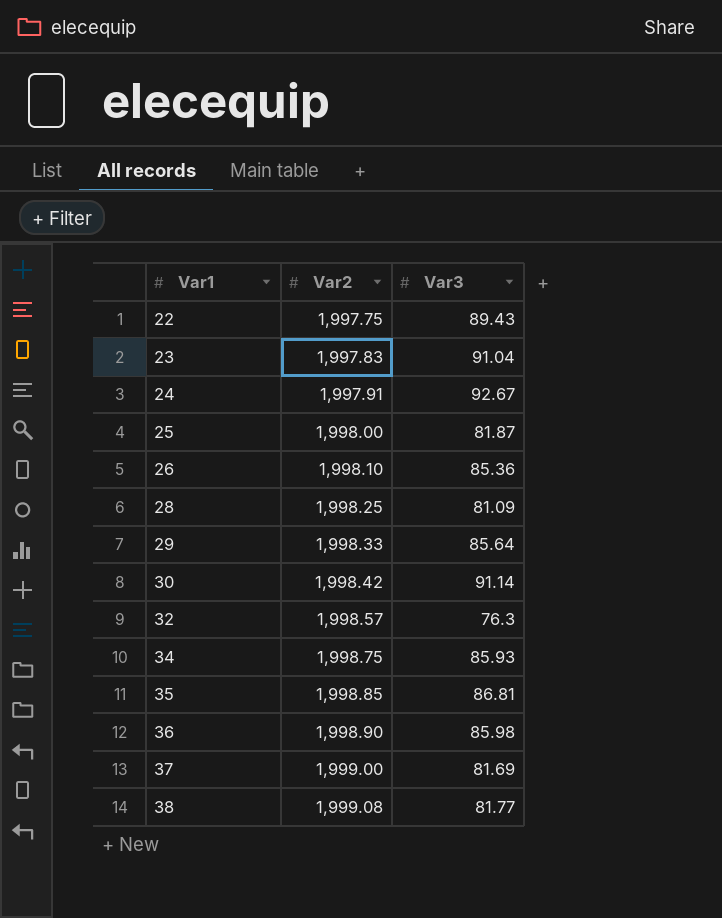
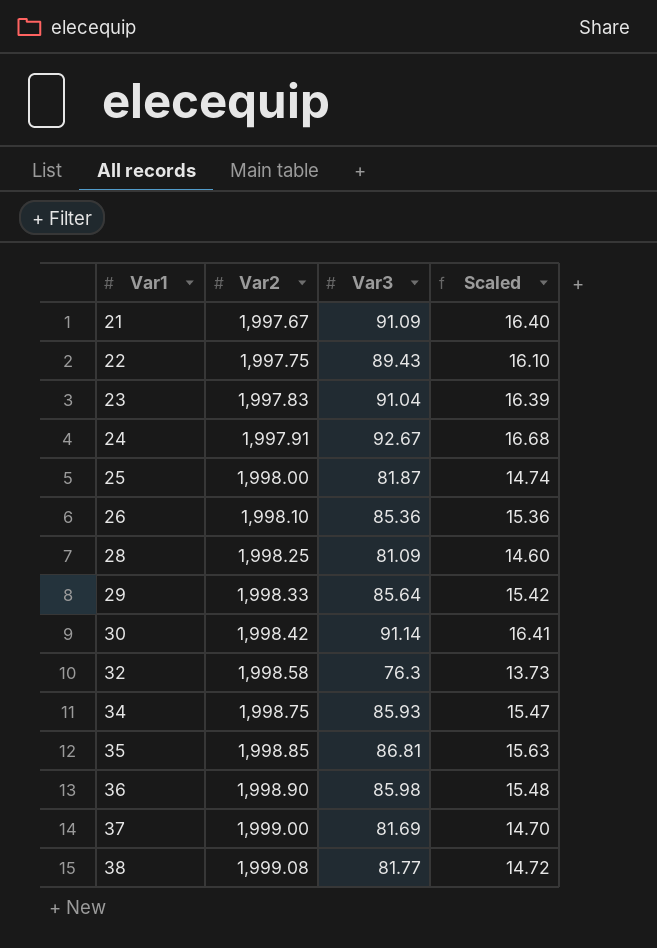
column Scaled | formula: none -> [Var3] * 0.18
row 21: none -> 1,997.67 | 91.09 | 16.40
32 | Var2: 1,998.57 -> 1,998.58

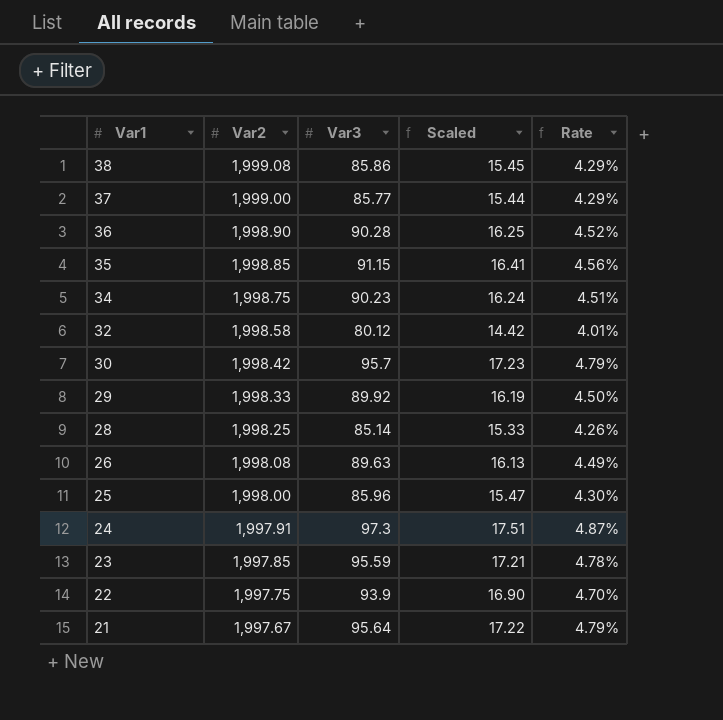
row order: Var1 ascending -> Var1 descending
column Rate | formula: none -> [Var3] / [Var2]
38 | Var3: 81.77 -> 85.86
38 | Scaled: 14.72 -> 15.45
37 | Var3: 81.69 -> 85.77
37 | Scaled: 14.70 -> 15.44
36 | Var3: 85.98 -> 90.28
36 | Scaled: 15.48 -> 16.25
35 | Var3: 86.81 -> 91.15
35 | Scaled: 15.63 -> 16.41
34 | Var3: 85.93 -> 90.23
34 | Scaled: 15.47 -> 16.24
32 | Var3: 76.3 -> 80.12
32 | Scaled: 13.73 -> 14.42
30 | Var3: 91.14 -> 95.7
30 | Scaled: 16.41 -> 17.23
29 | Var3: 85.64 -> 89.92
29 | Scaled: 15.42 -> 16.19
28 | Var3: 81.09 -> 85.14
28 | Scaled: 14.60 -> 15.33
26 | Var2: 1,998.10 -> 1,998.08
26 | Var3: 85.36 -> 89.63
26 | Scaled: 15.36 -> 16.13
25 | Var3: 81.87 -> 85.96
25 | Scaled: 14.74 -> 15.47
24 | Var3: 92.67 -> 97.3
24 | Scaled: 16.68 -> 17.51
23 | Var2: 1,997.83 -> 1,997.85
23 | Var3: 91.04 -> 95.59
23 | Scaled: 16.39 -> 17.21
22 | Var3: 89.43 -> 93.9
22 | Scaled: 16.10 -> 16.90
21 | Var3: 91.09 -> 95.64
21 | Scaled: 16.40 -> 17.22

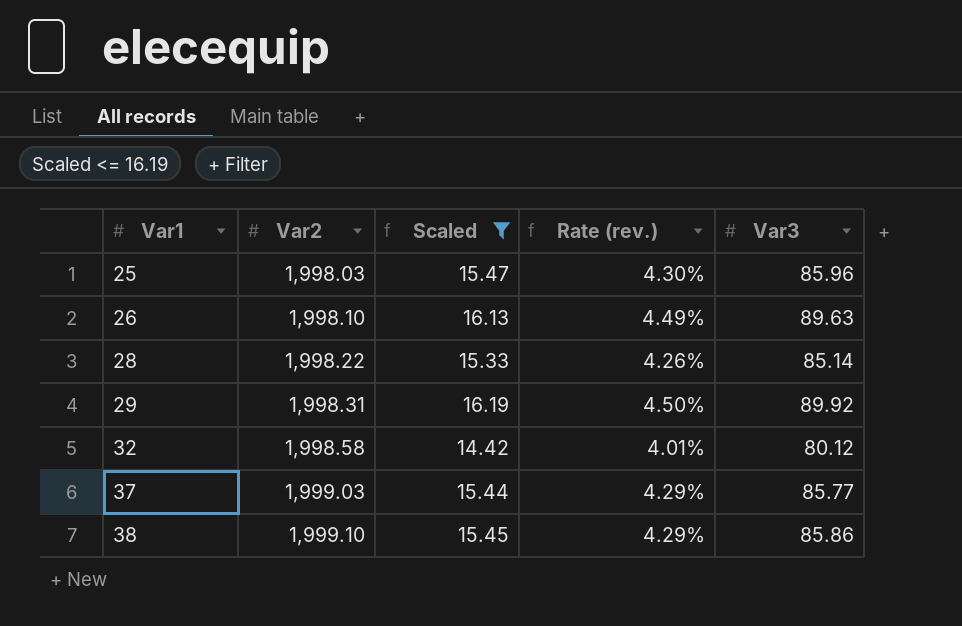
filter: none -> Scaled <= 16.19
row order: Var1 descending -> Var1 ascending
column name: Rate -> Rate (rev.)
column Var3 | position: 3 -> 5
25 | Var2: 1,998.00 -> 1,998.03
26 | Var2: 1,998.08 -> 1,998.10
28 | Var2: 1,998.25 -> 1,998.22
29 | Var2: 1,998.33 -> 1,998.31
37 | Var2: 1,999.00 -> 1,999.03
38 | Var2: 1,999.08 -> 1,999.10

